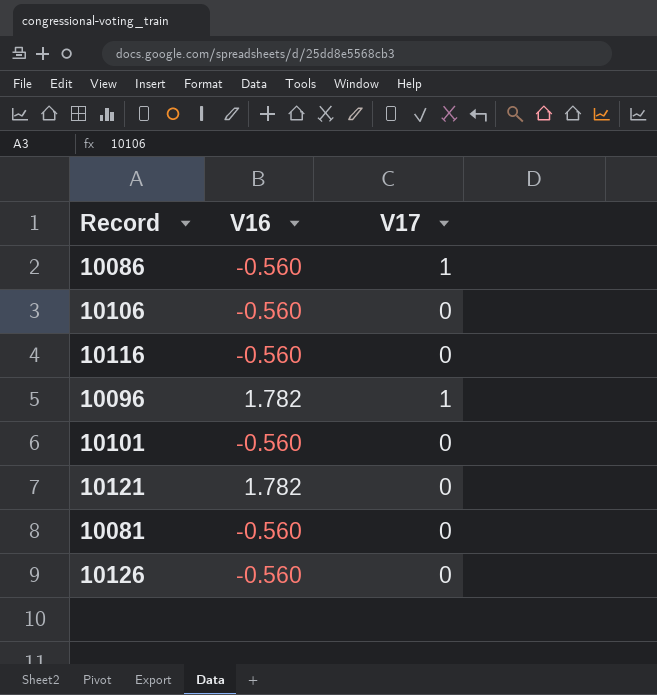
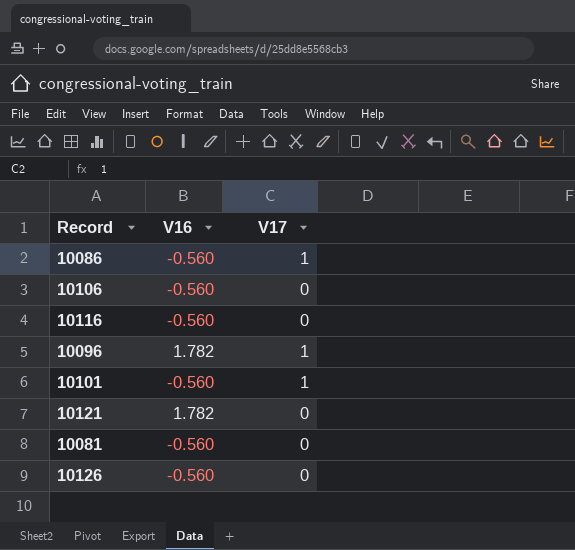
10101 | V17: 0 -> 1

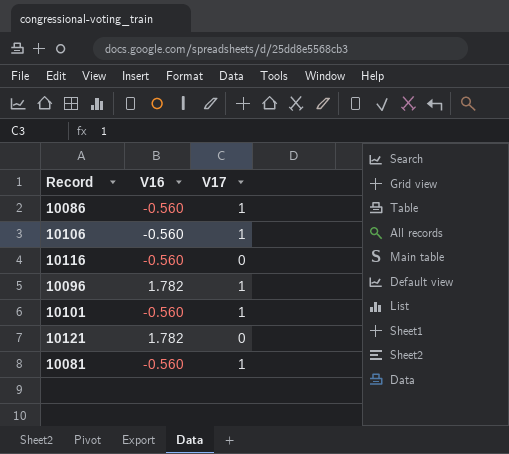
row 10126: -0.560 | 0 -> none
10106 | V17: 0 -> 1
10081 | V17: 0 -> 1

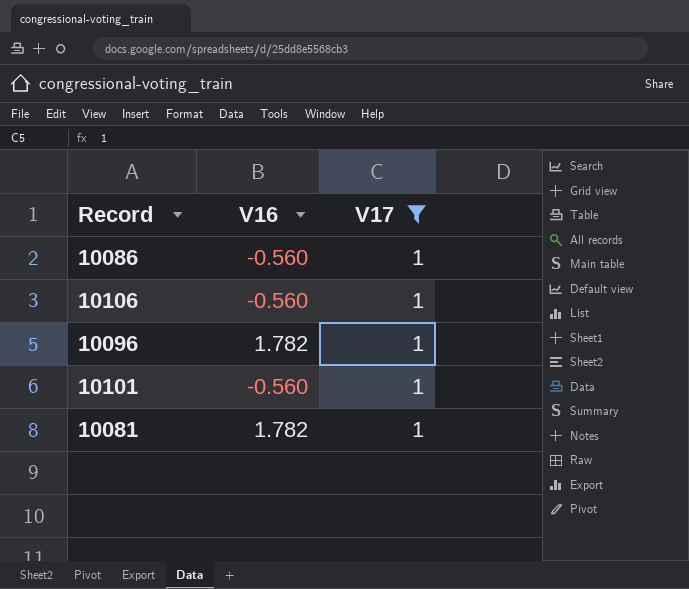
filter: none -> V17 = 1
10081 | V16: -0.560 -> 1.782

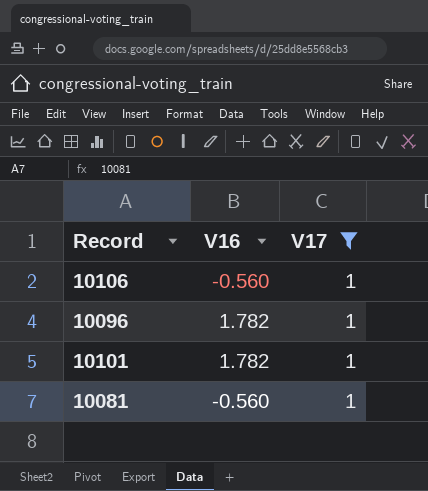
row 10086: -0.560 | 1 -> none
10101 | V16: -0.560 -> 1.782
10081 | V16: 1.782 -> -0.560

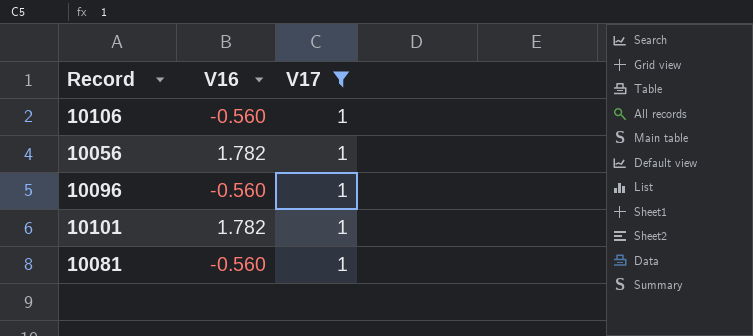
row 10056: none -> 1.782 | 1
10096 | V16: 1.782 -> -0.560

